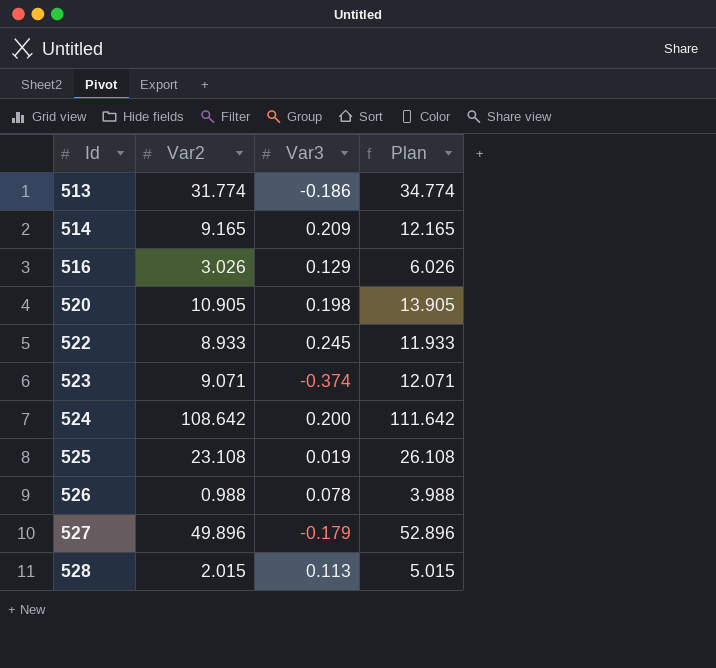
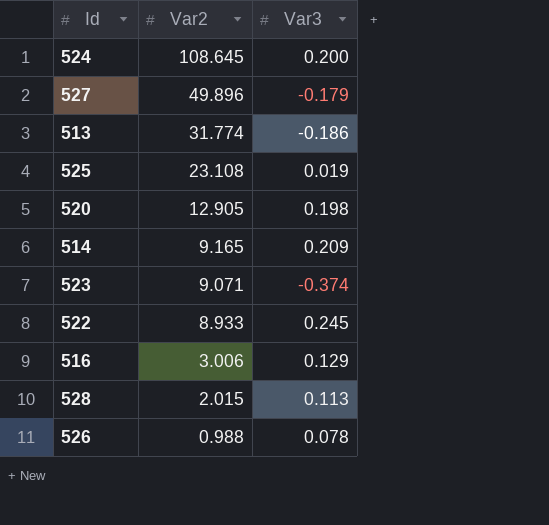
row order: Id ascending -> Var2 descending
column Plan | formula: [Var2] + 3 -> none
524 | Var2: 108.642 -> 108.645
520 | Var2: 10.905 -> 12.905
516 | Var2: 3.026 -> 3.006

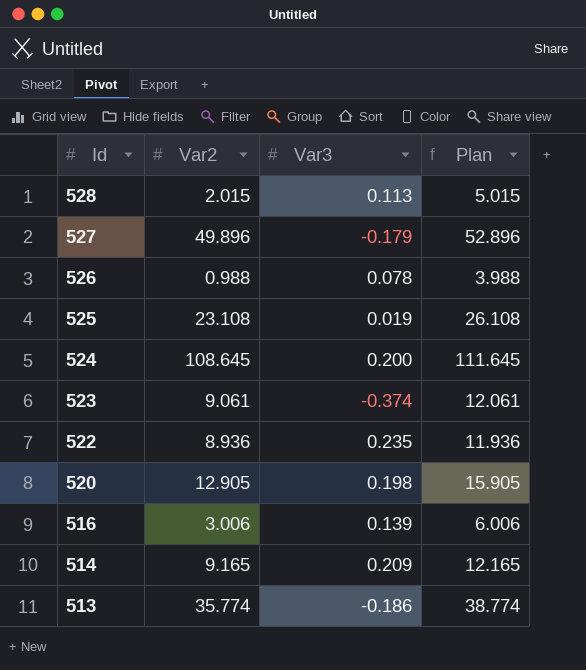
row order: Var2 descending -> Id descending
column Plan | formula: none -> [Var2] + 3
523 | Var2: 9.071 -> 9.061
522 | Var2: 8.933 -> 8.936
522 | Var3: 0.245 -> 0.235
516 | Var3: 0.129 -> 0.139
513 | Var2: 31.774 -> 35.774

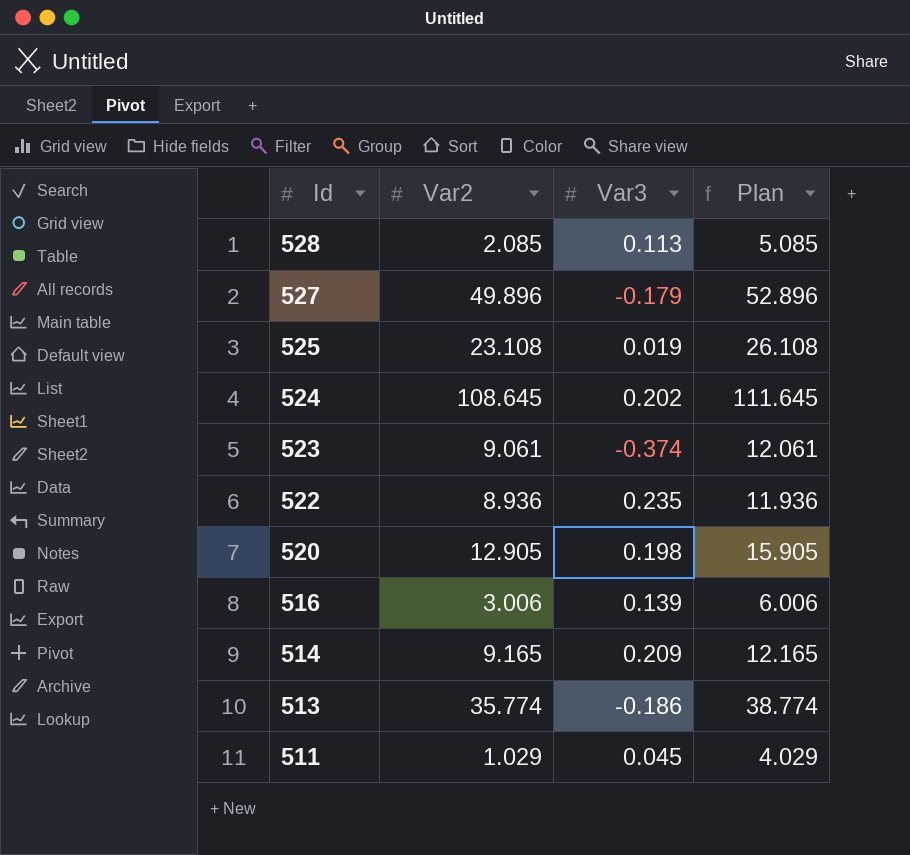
row 526: 0.988 | 0.078 | 3.988 -> none
528 | Var2: 2.015 -> 2.085
528 | Plan: 5.015 -> 5.085
524 | Var3: 0.200 -> 0.202
row 511: none -> 1.029 | 0.045 | 4.029

